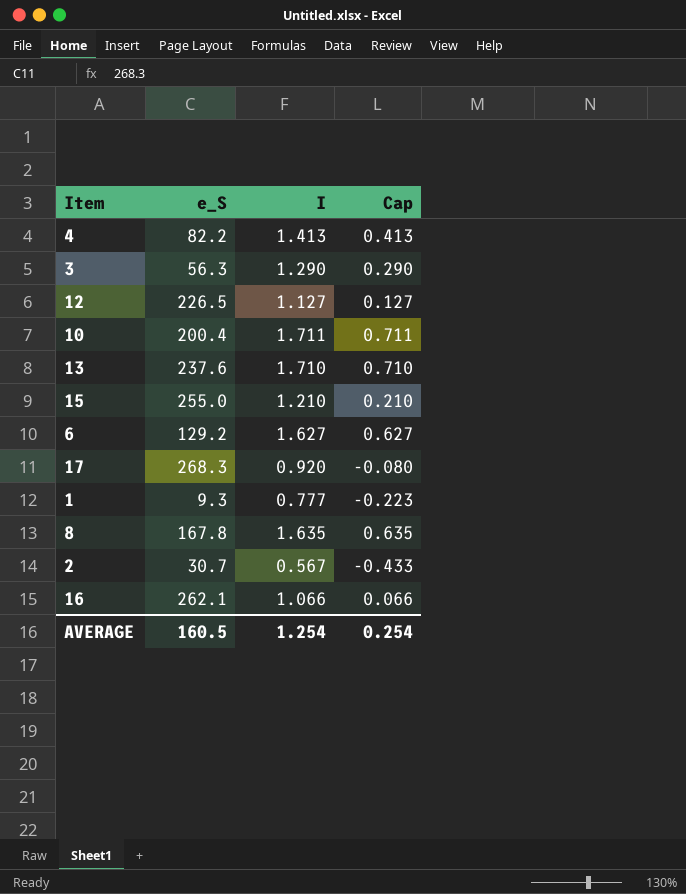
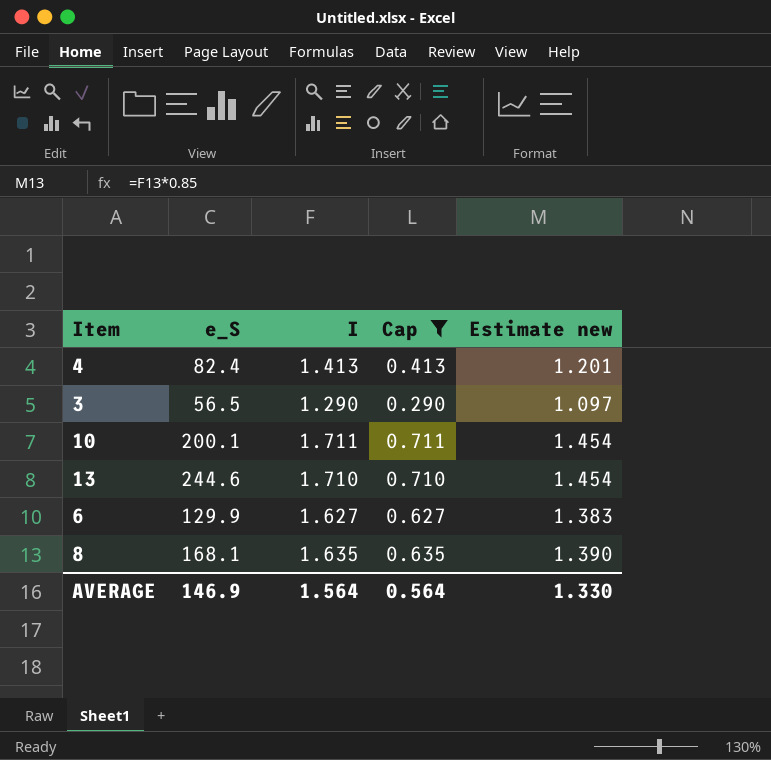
filter: none -> Cap >= 0.290
column Estimate new | formula: none -> [I] * 0.85
4 | e_S: 82.2 -> 82.4
3 | e_S: 56.3 -> 56.5
10 | e_S: 200.4 -> 200.1
13 | e_S: 237.6 -> 244.6
6 | e_S: 129.2 -> 129.9
8 | e_S: 167.8 -> 168.1
AVERAGE | e_S: 160.5 -> 146.9
AVERAGE | I: 1.254 -> 1.564
AVERAGE | Cap: 0.254 -> 0.564

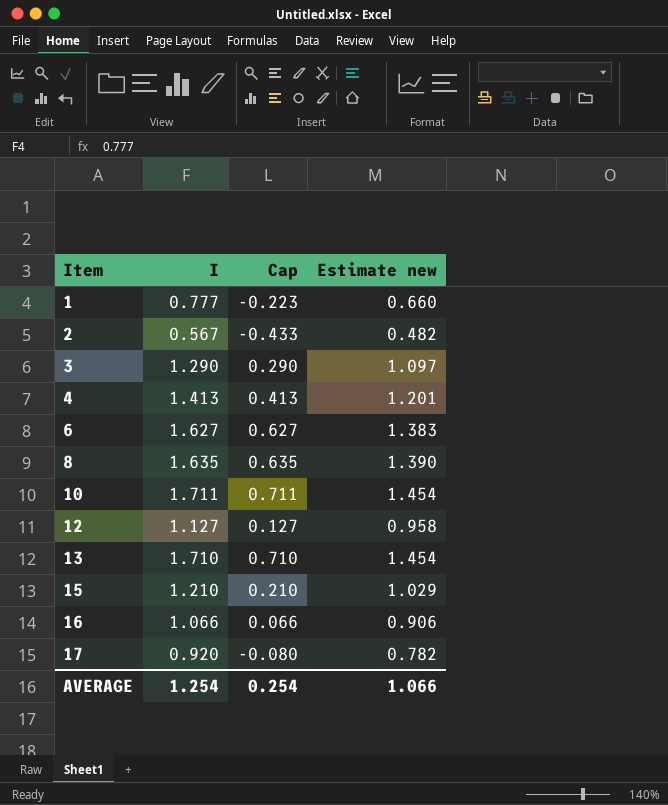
filter: Cap >= 0.290 -> none
row order: none -> Item ascending
column e_S | position: 2 -> none
AVERAGE | I: 1.564 -> 1.254
AVERAGE | Cap: 0.564 -> 0.254
AVERAGE | Estimate new: 1.330 -> 1.066

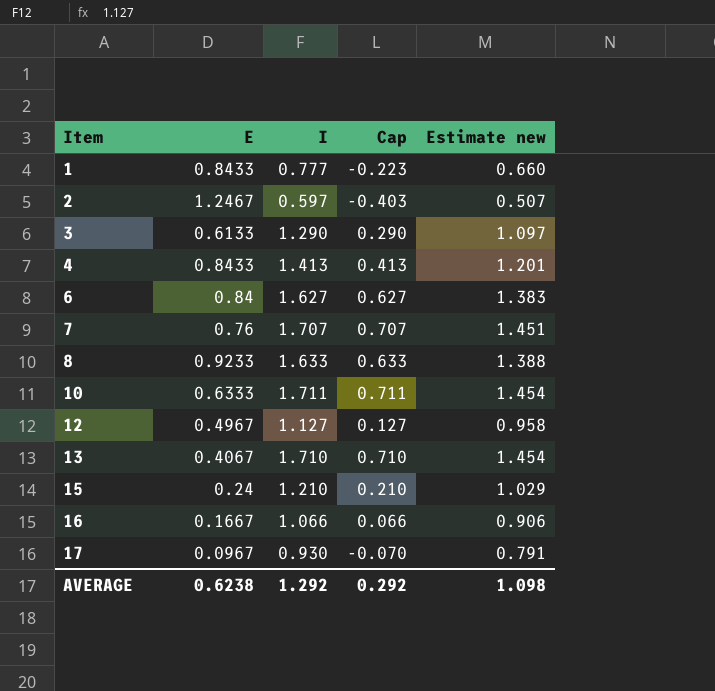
column E | position: none -> 2
2 | I: 0.567 -> 0.597
2 | Cap: -0.433 -> -0.403
2 | Estimate new: 0.482 -> 0.507
row 7: none -> 0.76 | 1.707 | 0.707 | 1.451
8 | I: 1.635 -> 1.633
8 | Cap: 0.635 -> 0.633
8 | Estimate new: 1.390 -> 1.388
17 | I: 0.920 -> 0.930
17 | Cap: -0.080 -> -0.070
17 | Estimate new: 0.782 -> 0.791
AVERAGE | I: 1.254 -> 1.292
AVERAGE | Cap: 0.254 -> 0.292
AVERAGE | Estimate new: 1.066 -> 1.098

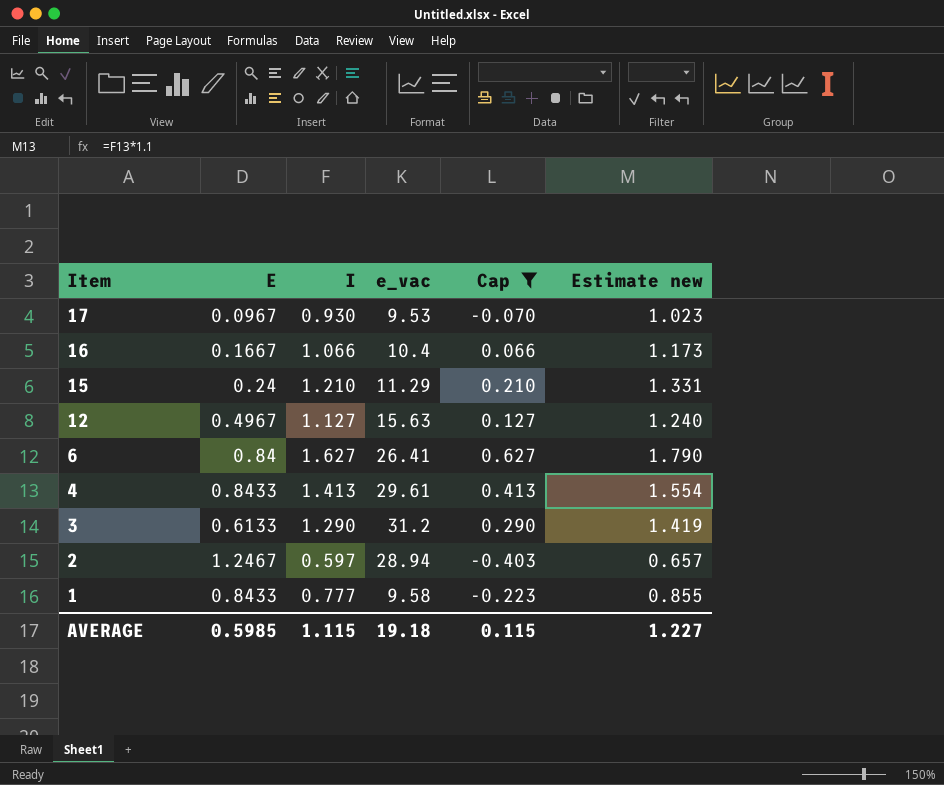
filter: none -> Cap <= 0.627
row order: Item ascending -> Item descending
column e_vac | position: none -> 4
column Estimate new | formula: [I] * 0.85 -> [I] * 1.1
AVERAGE | E: 0.6238 -> 0.5985
AVERAGE | I: 1.292 -> 1.115
AVERAGE | Cap: 0.292 -> 0.115
AVERAGE | Estimate new: 1.098 -> 1.227

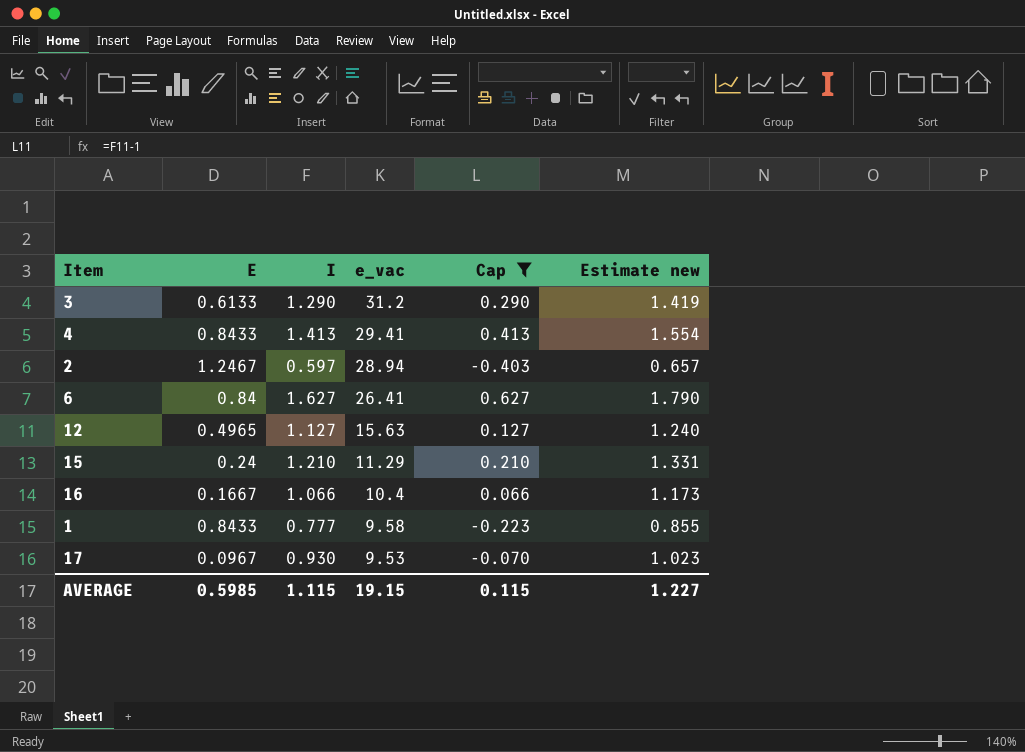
row order: Item descending -> e_vac descending
4 | e_vac: 29.61 -> 29.41
12 | E: 0.4967 -> 0.4965
AVERAGE | e_vac: 19.18 -> 19.15

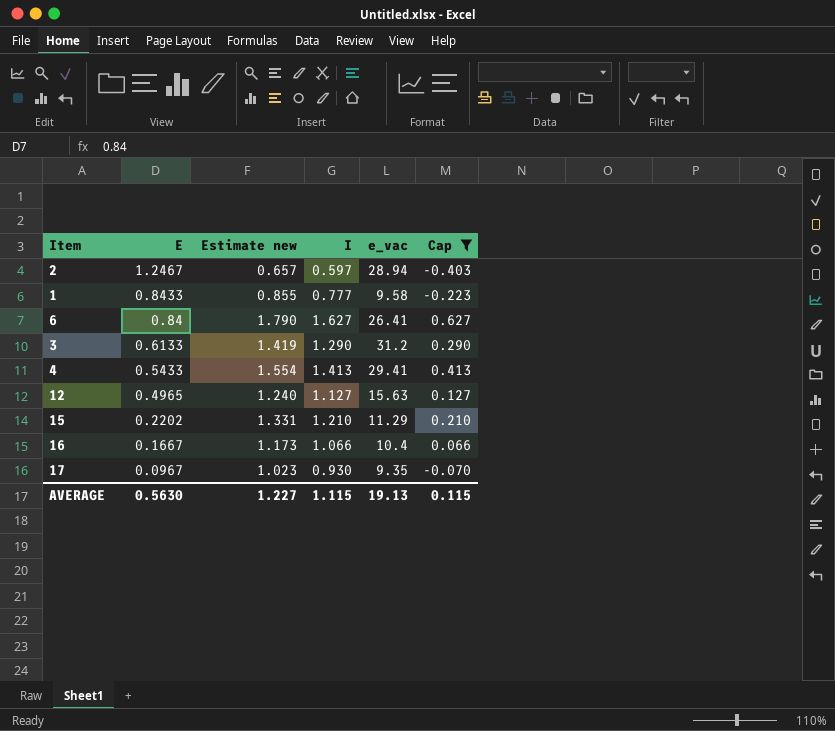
row order: e_vac descending -> E descending
column Estimate new | position: 6 -> 3
4 | E: 0.8433 -> 0.5433
15 | E: 0.24 -> 0.2202
17 | e_vac: 9.53 -> 9.35
AVERAGE | E: 0.5985 -> 0.5630
AVERAGE | e_vac: 19.15 -> 19.13

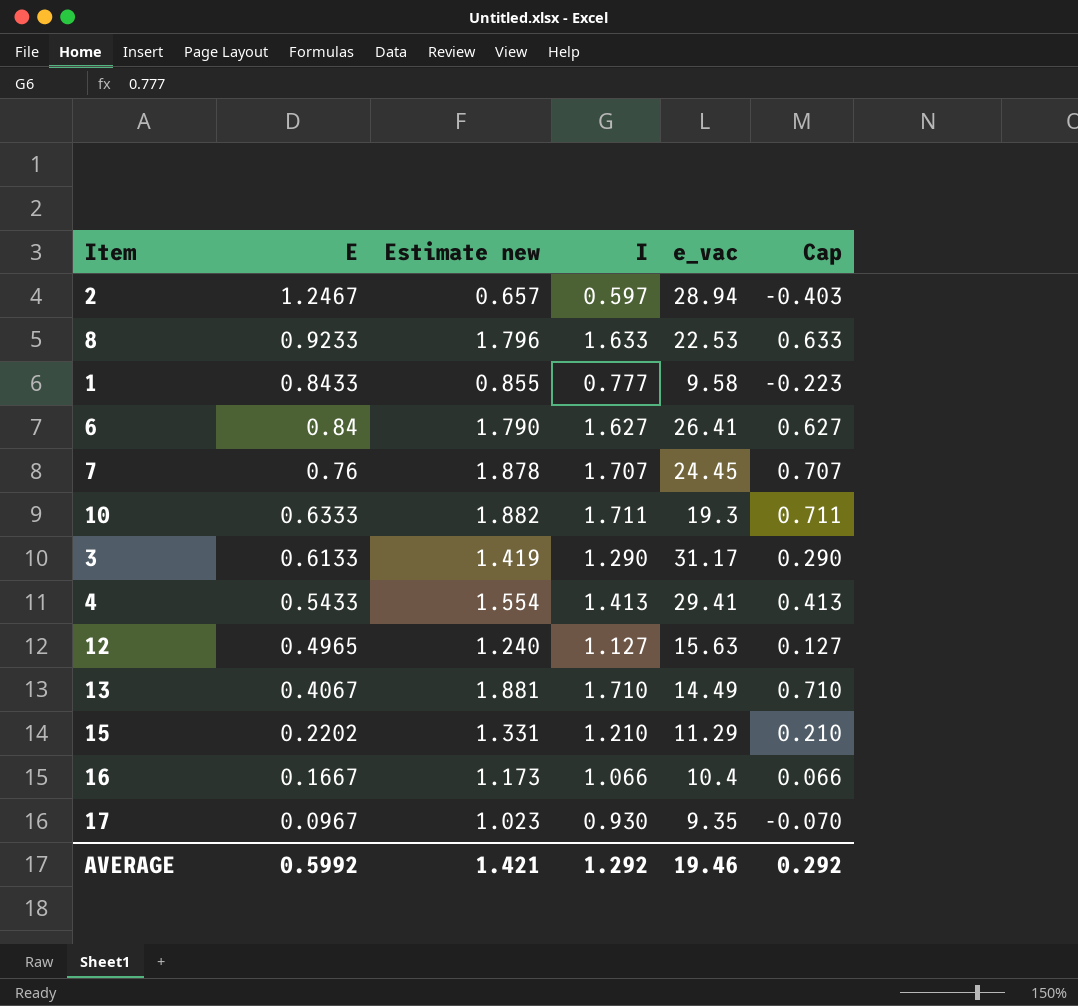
filter: Cap <= 0.627 -> none
3 | e_vac: 31.2 -> 31.17
AVERAGE | E: 0.5630 -> 0.5992
AVERAGE | Estimate new: 1.227 -> 1.421
AVERAGE | I: 1.115 -> 1.292
AVERAGE | e_vac: 19.13 -> 19.46
AVERAGE | Cap: 0.115 -> 0.292

